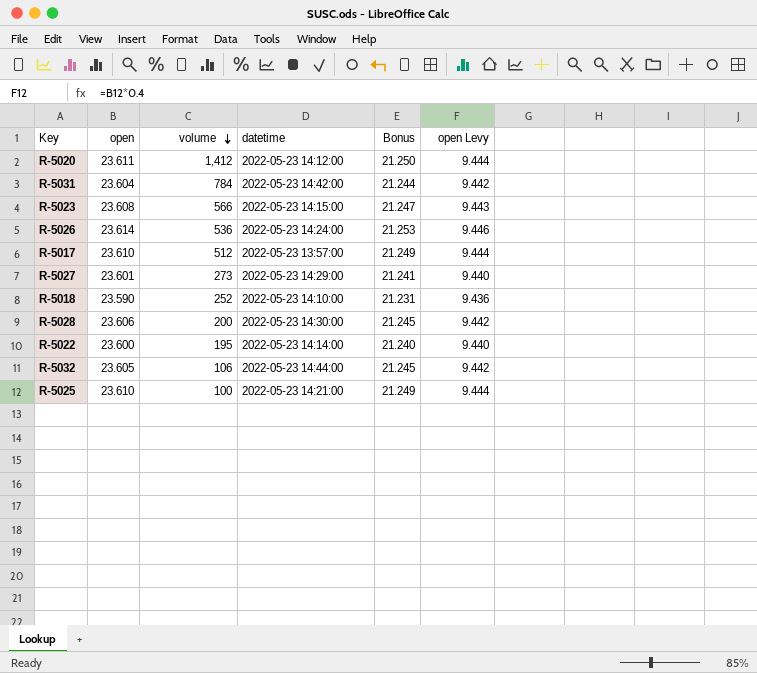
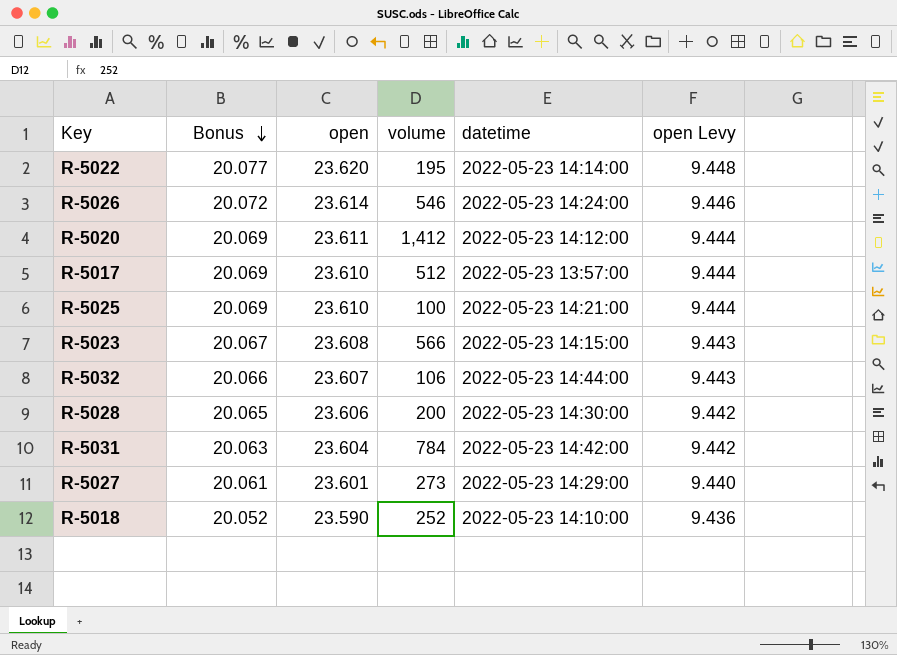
row order: volume descending -> Bonus descending
column Bonus | formula: [open] * 0.9 -> [open] * 0.85
column Bonus | position: 5 -> 2
R-5022 | open: 23.600 -> 23.620
R-5022 | open Levy: 9.440 -> 9.448
R-5026 | volume: 536 -> 546
R-5032 | open: 23.605 -> 23.607
R-5032 | open Levy: 9.442 -> 9.443

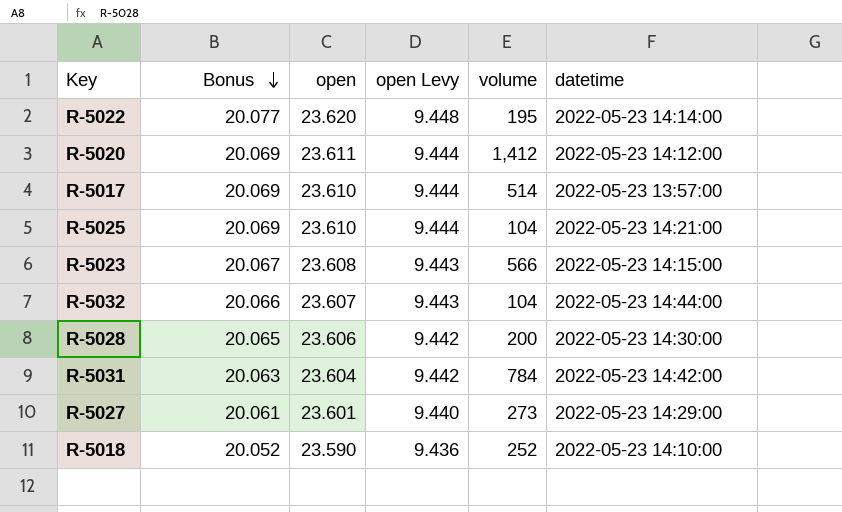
column open Levy | position: 6 -> 4
row R-5026: 20.072 | 23.614 | 546 | 2022-05-23 14:24:00 | 9.446 -> none
R-5017 | volume: 512 -> 514
R-5025 | volume: 100 -> 104
R-5032 | volume: 106 -> 104

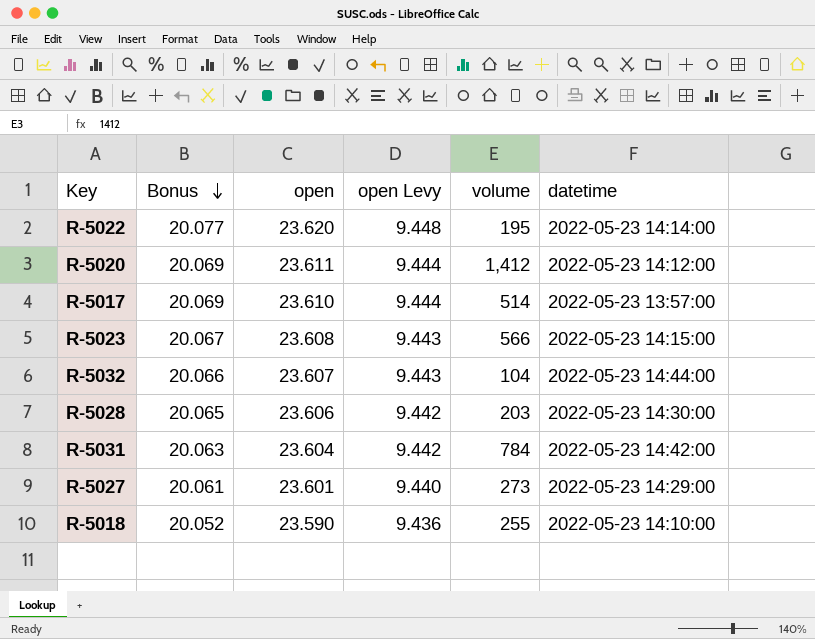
row R-5025: 20.069 | 23.610 | 9.444 | 104 | 2022-05-23 14:21:00 -> none
R-5028 | volume: 200 -> 203
R-5018 | volume: 252 -> 255

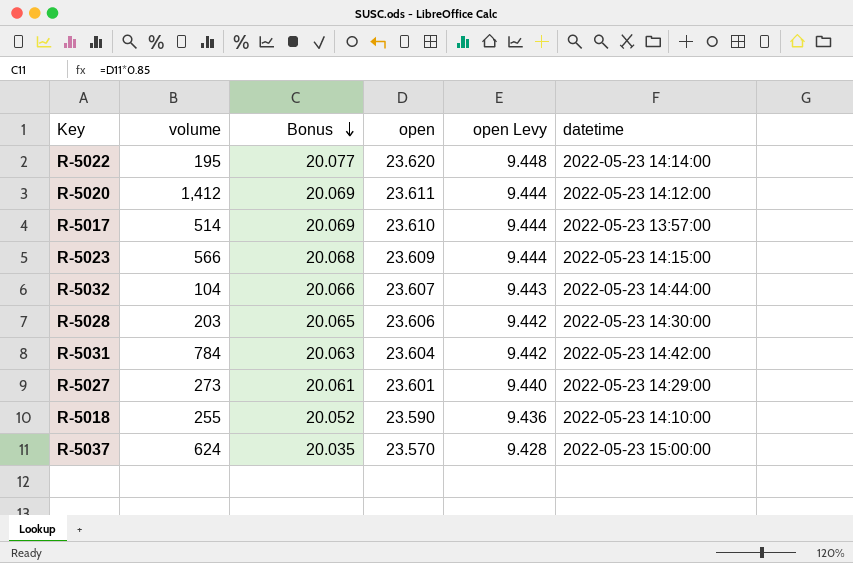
column volume | position: 5 -> 2
R-5023 | Bonus: 20.067 -> 20.068
R-5023 | open: 23.608 -> 23.609
R-5023 | open Levy: 9.443 -> 9.444
row R-5037: none -> 624 | 20.035 | 23.570 | 9.428 | 2022-05-23 15:00:00

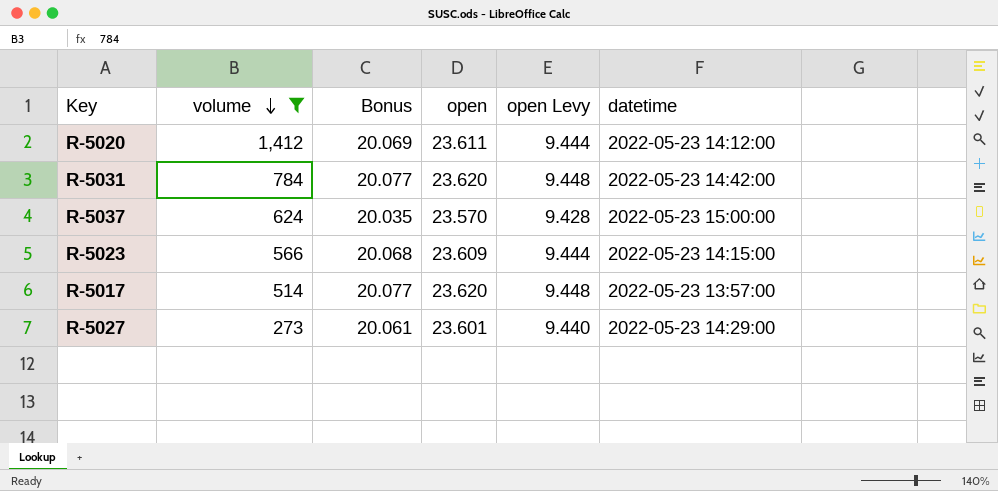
filter: none -> volume >= 273
row order: Bonus descending -> volume descending
R-5031 | Bonus: 20.063 -> 20.077
R-5031 | open: 23.604 -> 23.620
R-5031 | open Levy: 9.442 -> 9.448
R-5017 | Bonus: 20.069 -> 20.077
R-5017 | open: 23.610 -> 23.620
R-5017 | open Levy: 9.444 -> 9.448

